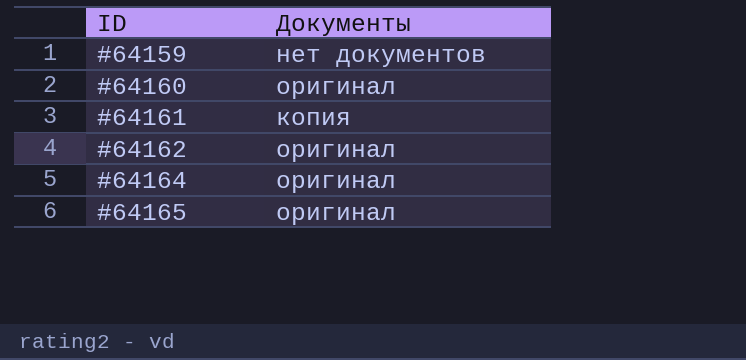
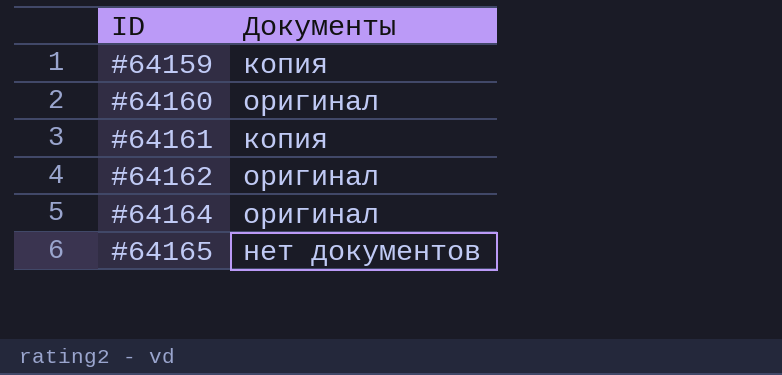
#64159 | Документы: нет документов -> копия
#64165 | Документы: оригинал -> нет документов

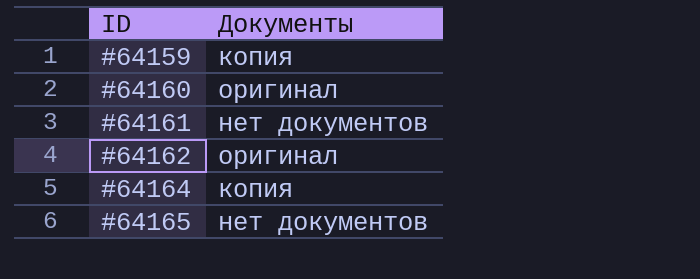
#64161 | Документы: копия -> нет документов
#64164 | Документы: оригинал -> копия

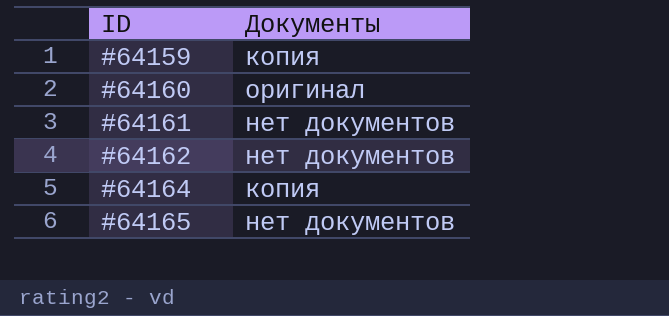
#64162 | Документы: оригинал -> нет документов

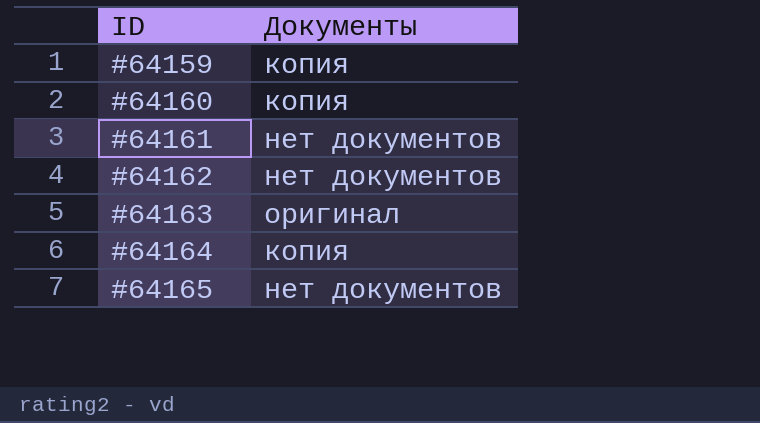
#64160 | Документы: оригинал -> копия
row #64163: none -> оригинал

